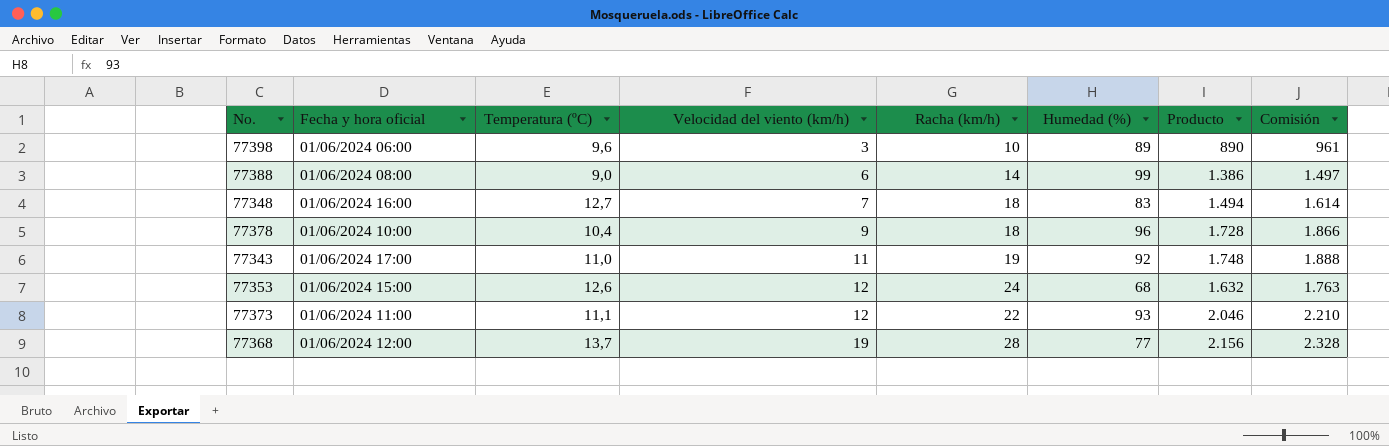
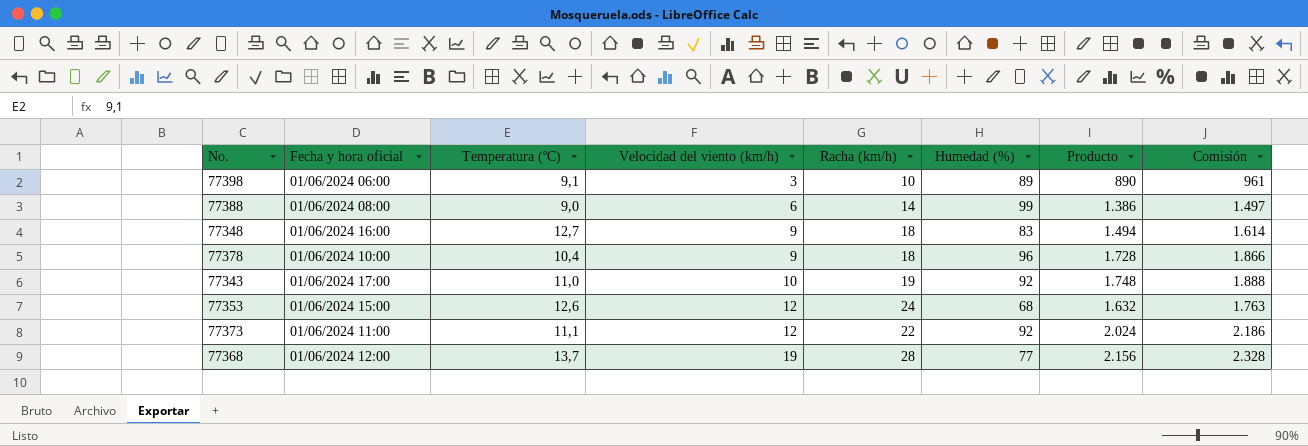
77398 | Temperatura (ºC): 9,6 -> 9,1
77348 | Velocidad del viento (km/h): 7 -> 9
77343 | Velocidad del viento (km/h): 11 -> 10
77373 | Humedad (%): 93 -> 92
77373 | Producto: 2.046 -> 2.024
77373 | Comisión: 2.210 -> 2.186

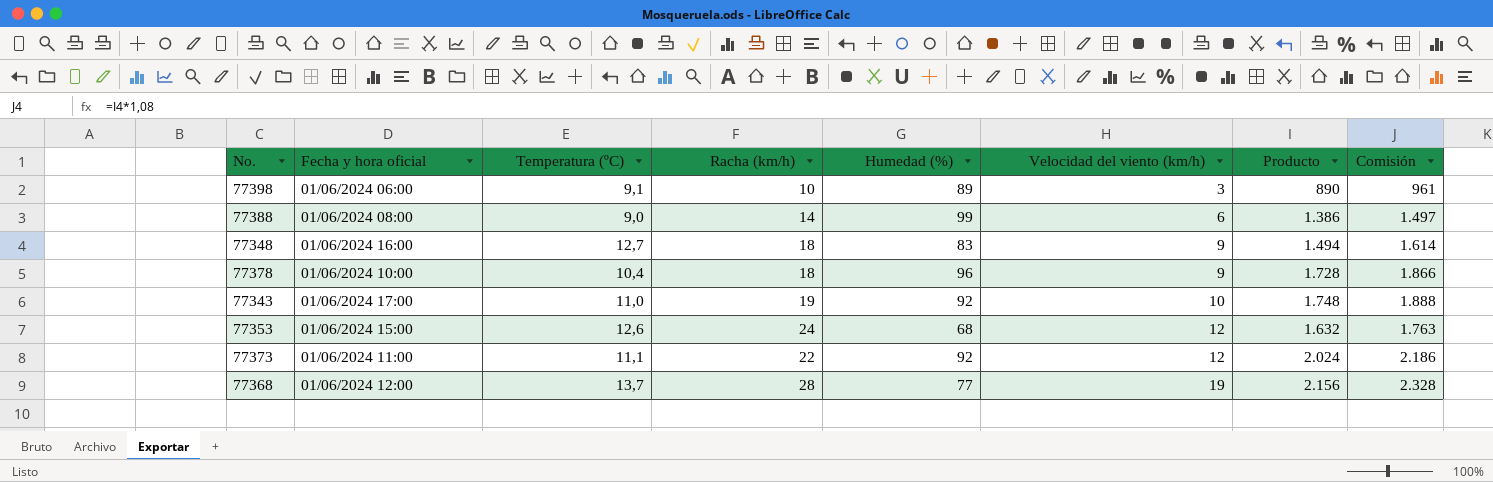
column Velocidad del viento (km/h) | position: 4 -> 6

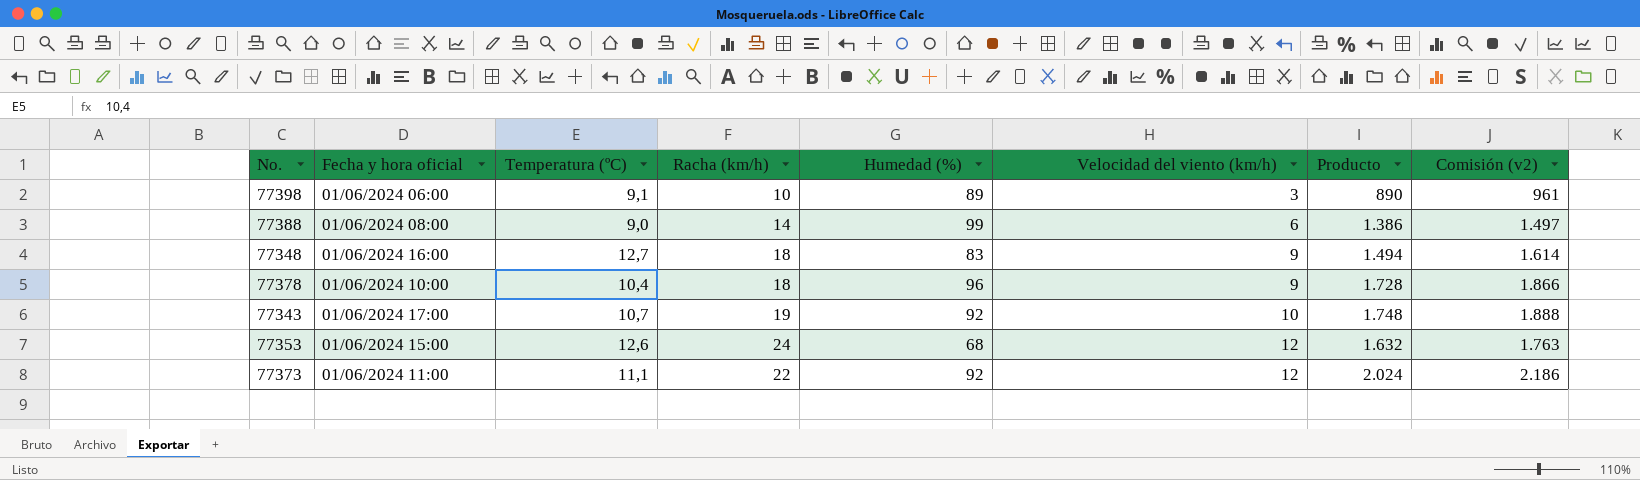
column name: Comisión -> Comisión (v2)
row 77368: 01/06/2024 12:00 | 13,7 | 28 | 77 | 19 | 2.156 | 2.328 -> none
77343 | Temperatura (ºC): 11,0 -> 10,7

